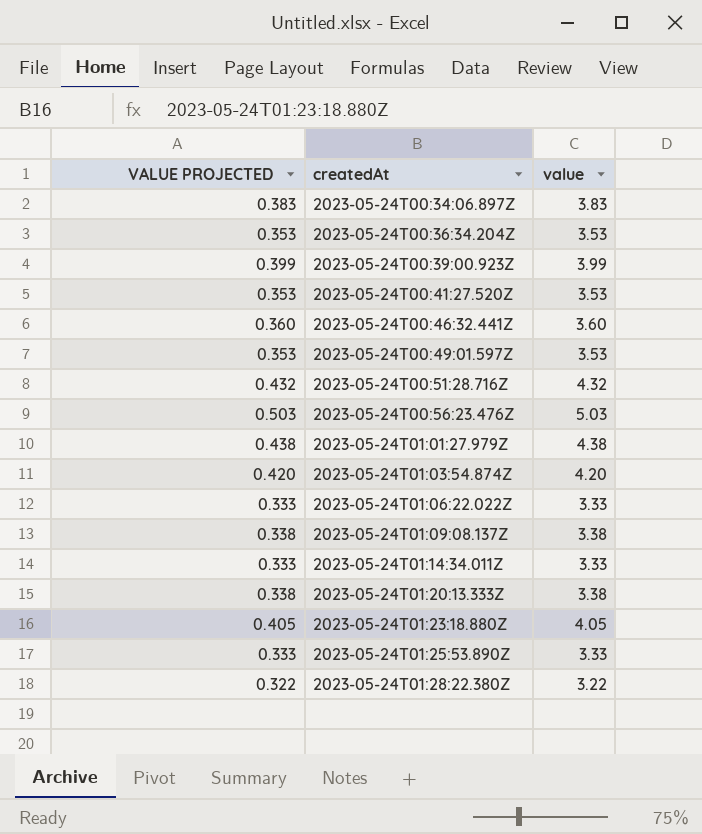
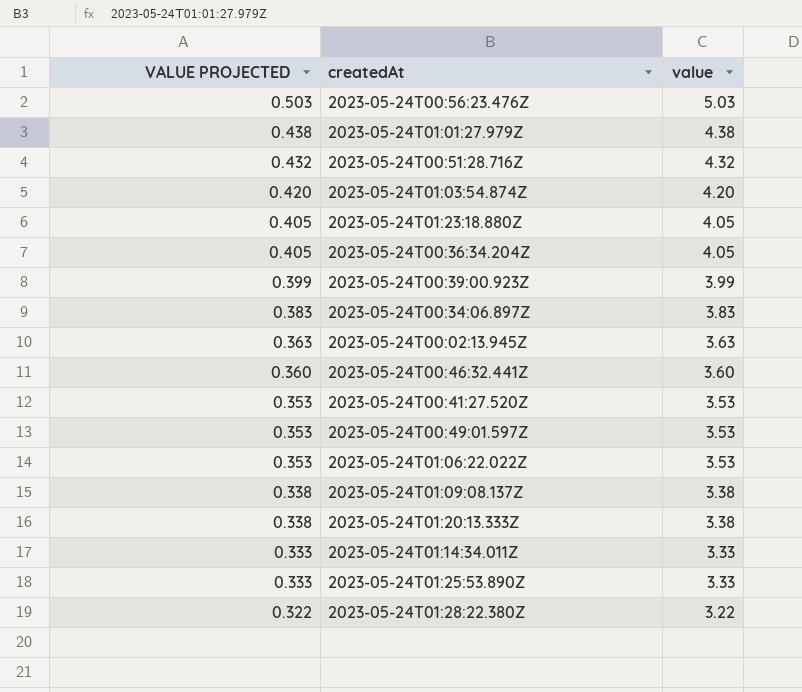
row order: createdAt ascending -> VALUE PROJECTED descending
2023-05-24T00:36:34.204Z | VALUE PROJECTED: 0.353 -> 0.405
2023-05-24T00:36:34.204Z | value: 3.53 -> 4.05
row 2023-05-24T00:02:13.945Z: none -> 0.363 | 3.63
2023-05-24T01:06:22.022Z | VALUE PROJECTED: 0.333 -> 0.353
2023-05-24T01:06:22.022Z | value: 3.33 -> 3.53

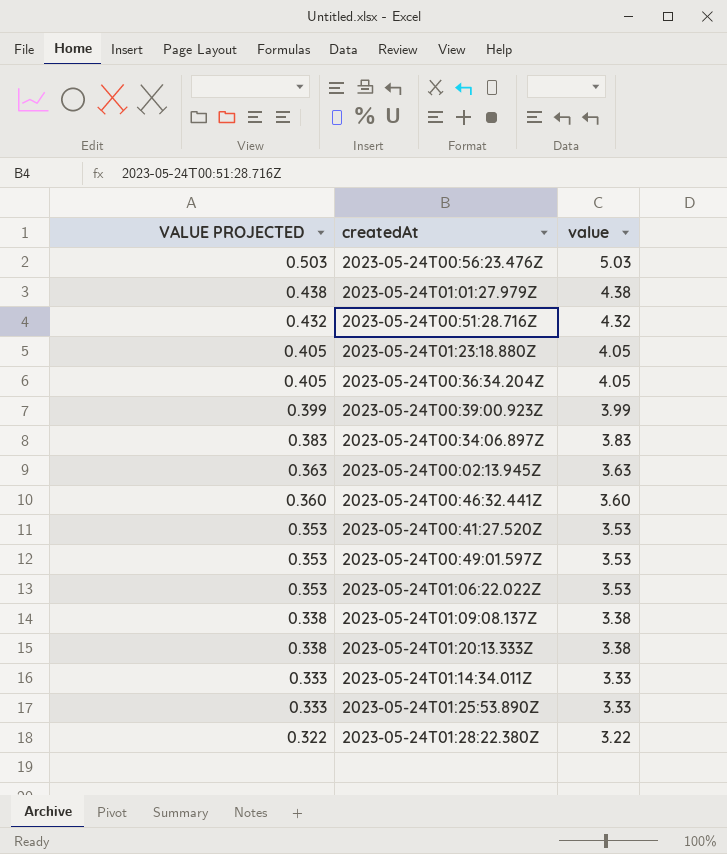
row 2023-05-24T01:03:54.874Z: 0.420 | 4.20 -> none

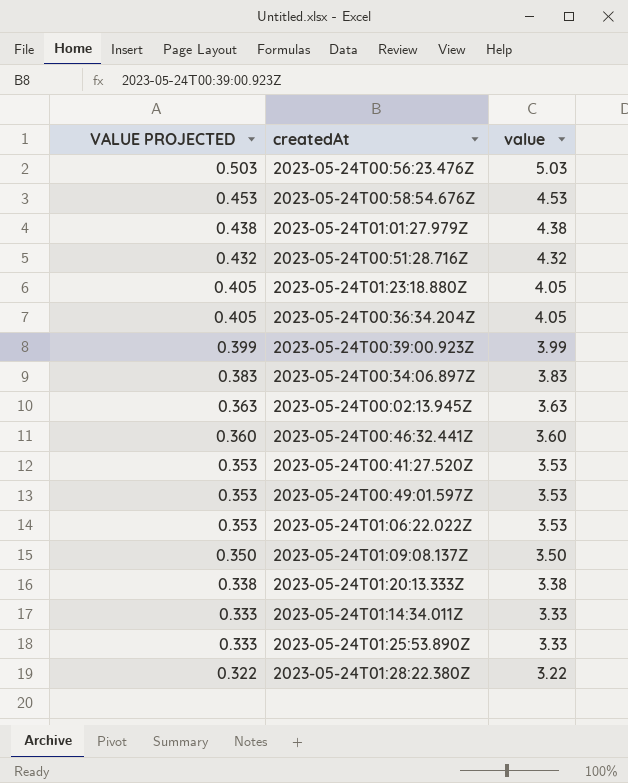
row 2023-05-24T00:58:54.676Z: none -> 0.453 | 4.53
2023-05-24T01:09:08.137Z | VALUE PROJECTED: 0.338 -> 0.350
2023-05-24T01:09:08.137Z | value: 3.38 -> 3.50

